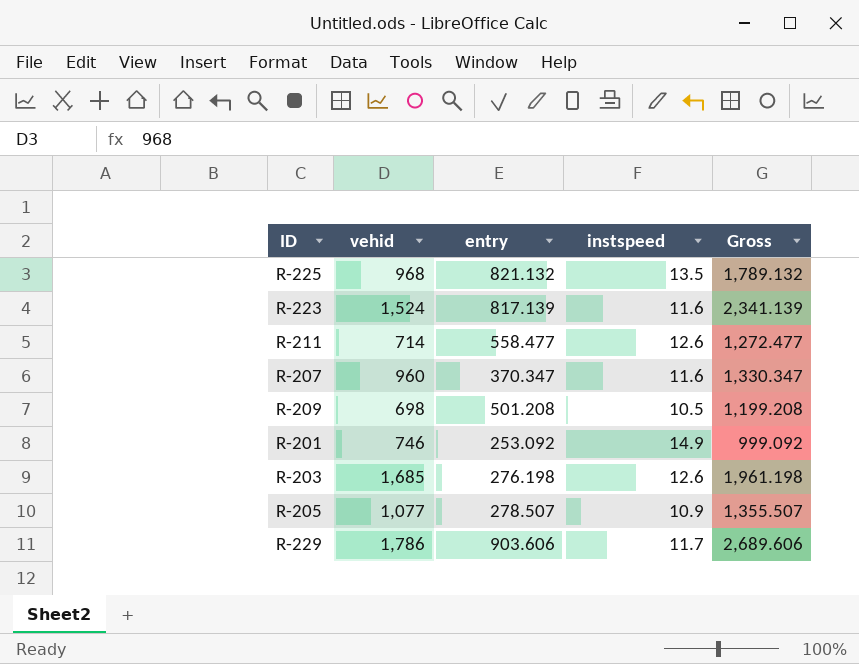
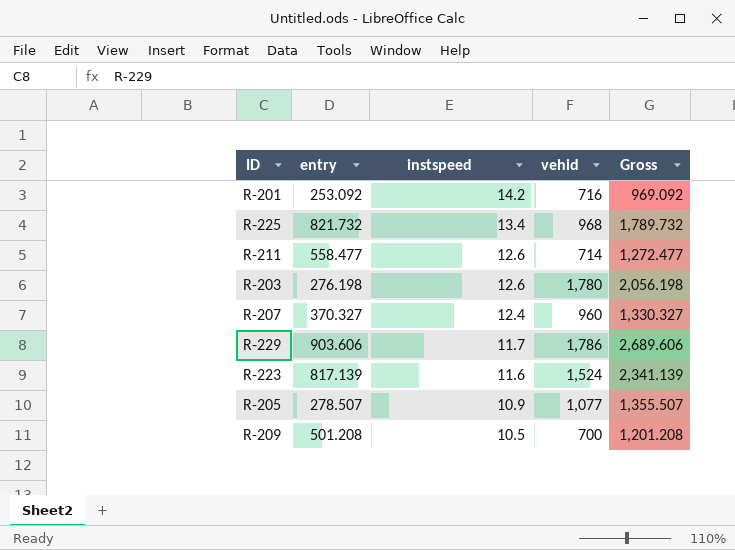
row order: none -> instspeed descending
column vehid | position: 2 -> 4
R-201 | instspeed: 14.9 -> 14.2
R-201 | vehid: 746 -> 716
R-201 | Gross: 999.092 -> 969.092
R-225 | entry: 821.132 -> 821.732
R-225 | instspeed: 13.5 -> 13.4
R-225 | Gross: 1,789.132 -> 1,789.732
R-203 | vehid: 1,685 -> 1,780
R-203 | Gross: 1,961.198 -> 2,056.198
R-207 | entry: 370.347 -> 370.327
R-207 | instspeed: 11.6 -> 12.4
R-207 | Gross: 1,330.347 -> 1,330.327
R-209 | vehid: 698 -> 700
R-209 | Gross: 1,199.208 -> 1,201.208

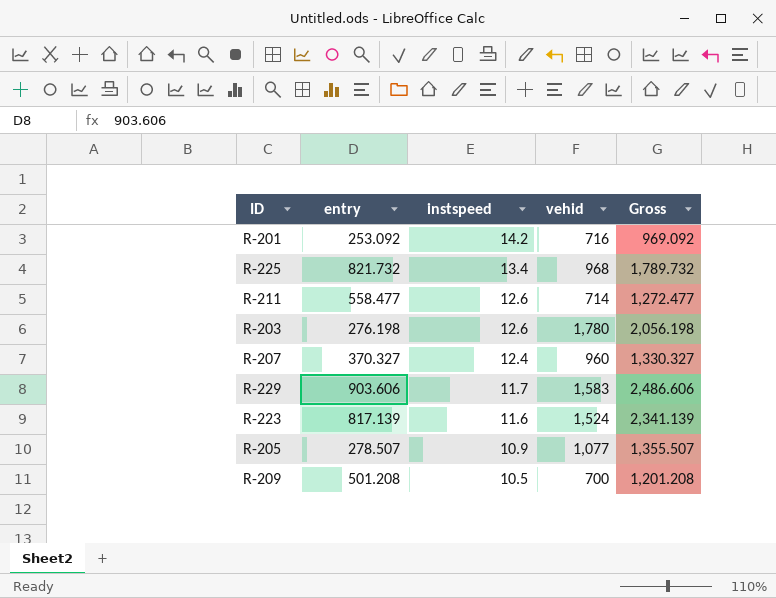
R-229 | vehid: 1,786 -> 1,583
R-229 | Gross: 2,689.606 -> 2,486.606

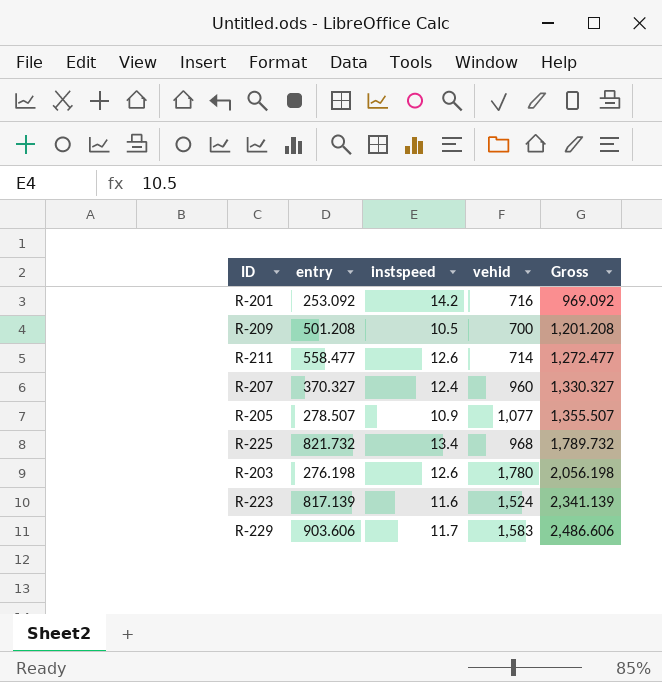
row order: instspeed descending -> Gross ascending

